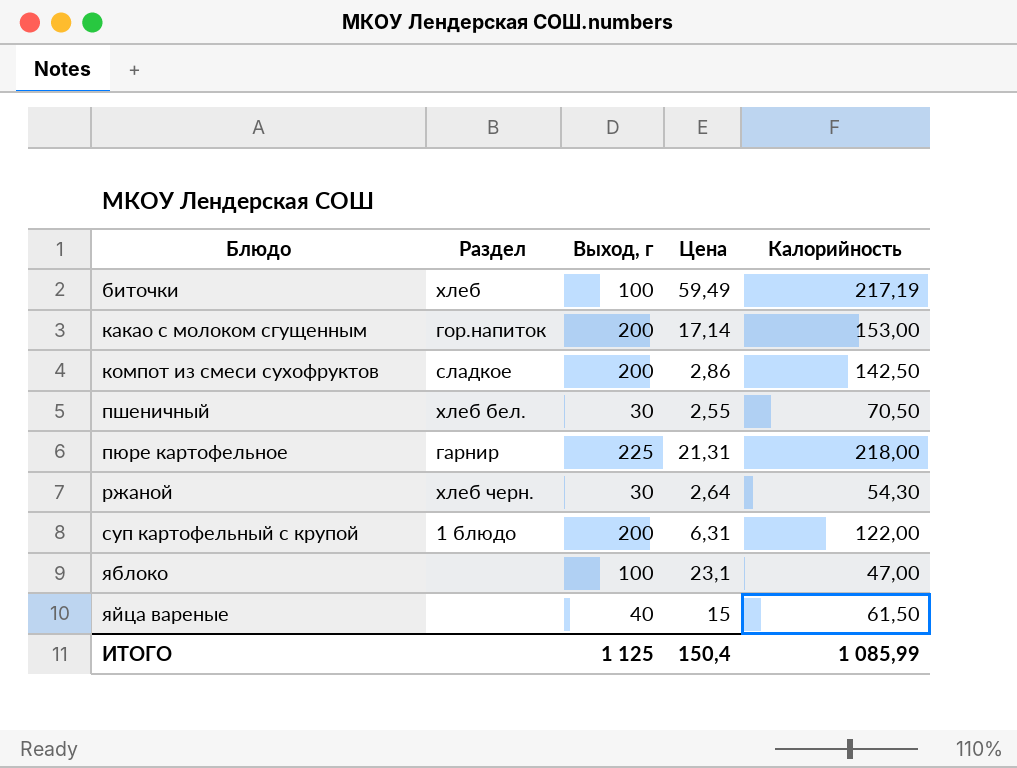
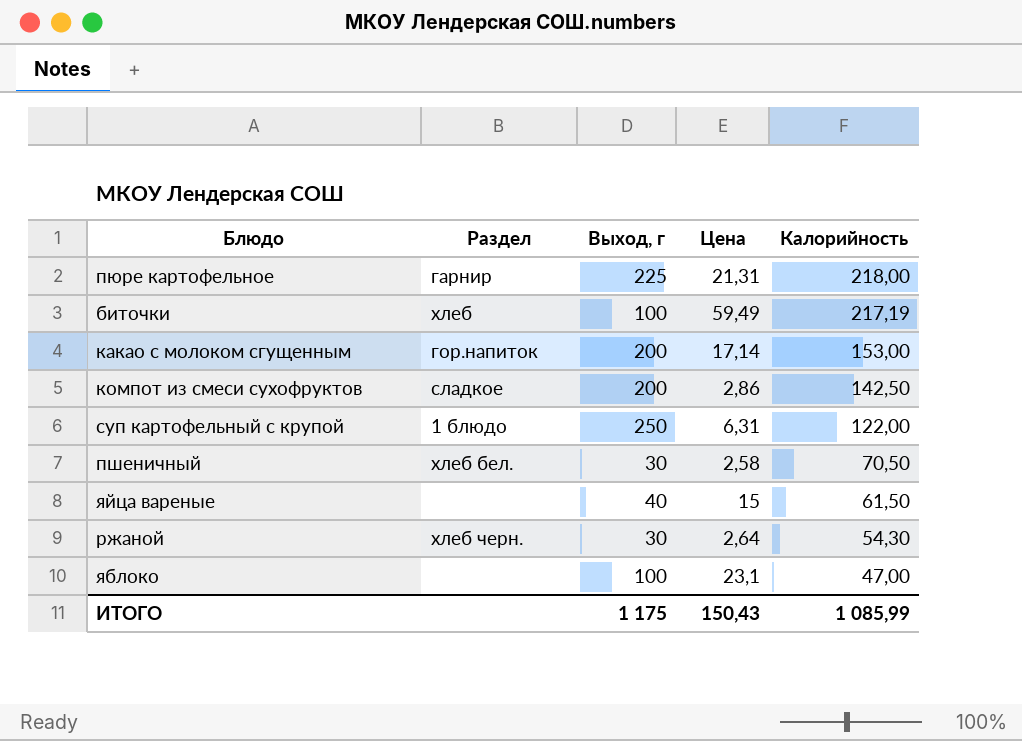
row order: Блюдо ascending -> Калорийность descending
суп картофельный с крупой | Выход, г: 200 -> 250
пшеничный | Цена: 2,55 -> 2,58
ИТОГО | Выход, г: 1 125 -> 1 175
ИТОГО | Цена: 150,4 -> 150,43

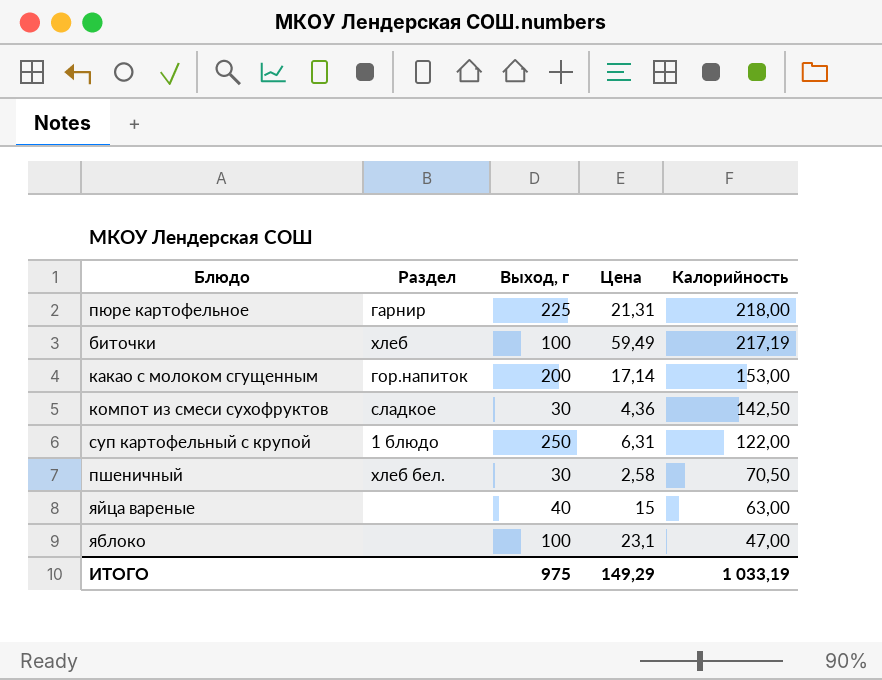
row ржаной: хлеб черн. | 30 | 2,64 | 54,30 -> none
компот из смеси сухофруктов | Выход, г: 200 -> 30
компот из смеси сухофруктов | Цена: 2,86 -> 4,36
яйца вареные | Калорийность: 61,50 -> 63,00
ИТОГО | Выход, г: 1 175 -> 975
ИТОГО | Цена: 150,43 -> 149,29
ИТОГО | Калорийность: 1 085,99 -> 1 033,19

